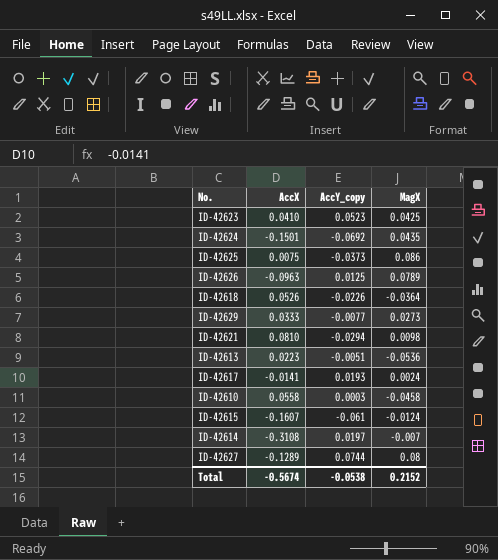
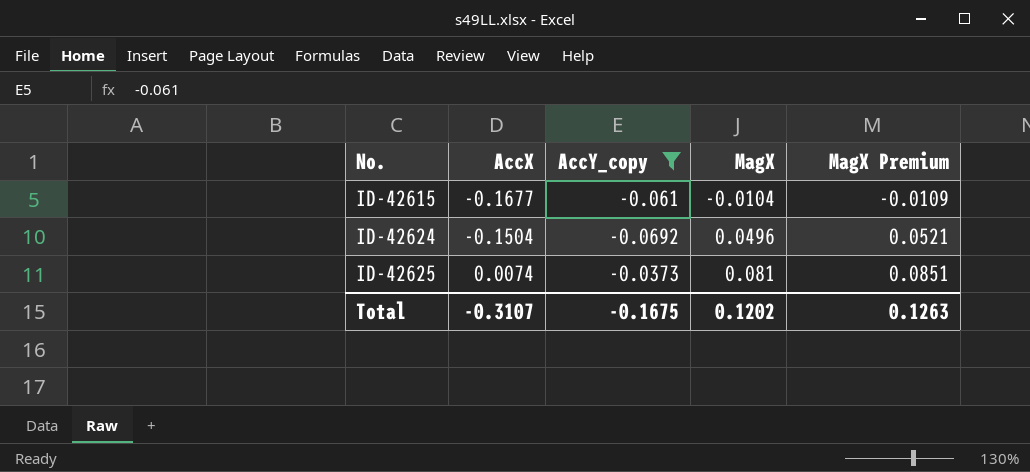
filter: none -> AccY_copy <= -0.0373
row order: none -> No. ascending
column MagX Premium | formula: none -> [MagX] * 1.05
ID-42615 | AccX: -0.1607 -> -0.1677
ID-42615 | MagX: -0.0124 -> -0.0104
ID-42624 | AccX: -0.1501 -> -0.1504
ID-42624 | MagX: 0.0435 -> 0.0496
ID-42625 | AccX: 0.0075 -> 0.0074
ID-42625 | MagX: 0.086 -> 0.081
Total | AccX: -0.5674 -> -0.3107
Total | AccY_copy: -0.0538 -> -0.1675
Total | MagX: 0.2152 -> 0.1202

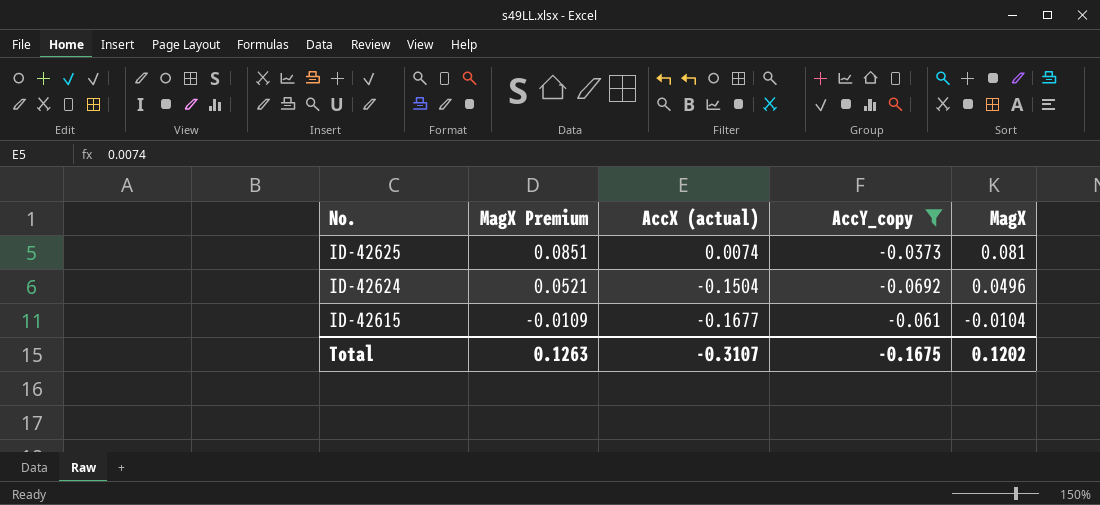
row order: No. ascending -> No. descending
column MagX Premium | position: 5 -> 2
column name: AccX -> AccX (actual)

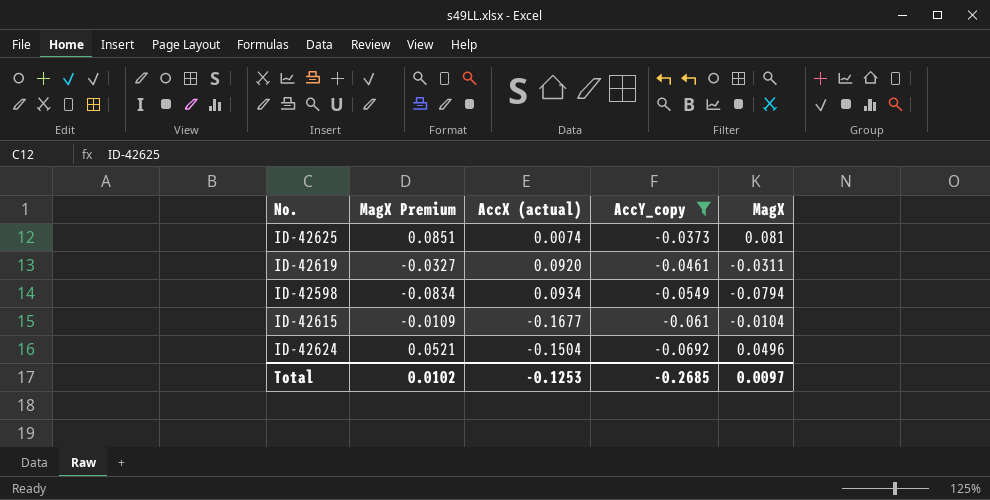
row order: No. descending -> AccY_copy descending
row ID-42619: none -> -0.0327 | 0.0920 | -0.0461 | -0.0311
row ID-42598: none -> -0.0834 | 0.0934 | -0.0549 | -0.0794
Total | MagX Premium: 0.1263 -> 0.0102
Total | AccX (actual): -0.3107 -> -0.1253
Total | AccY_copy: -0.1675 -> -0.2685
Total | MagX: 0.1202 -> 0.0097

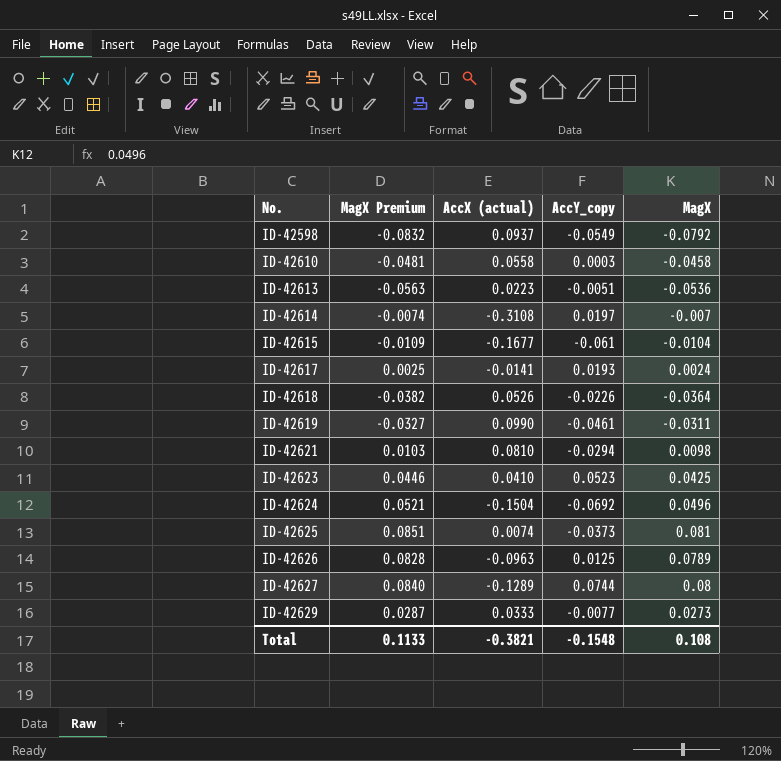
filter: AccY_copy <= -0.0373 -> none
row order: AccY_copy descending -> No. ascending
ID-42598 | MagX Premium: -0.0834 -> -0.0832
ID-42598 | AccX (actual): 0.0934 -> 0.0937
ID-42598 | MagX: -0.0794 -> -0.0792
ID-42619 | AccX (actual): 0.0920 -> 0.0990
Total | MagX Premium: 0.0102 -> 0.1133
Total | AccX (actual): -0.1253 -> -0.3821
Total | AccY_copy: -0.2685 -> -0.1548
Total | MagX: 0.0097 -> 0.108

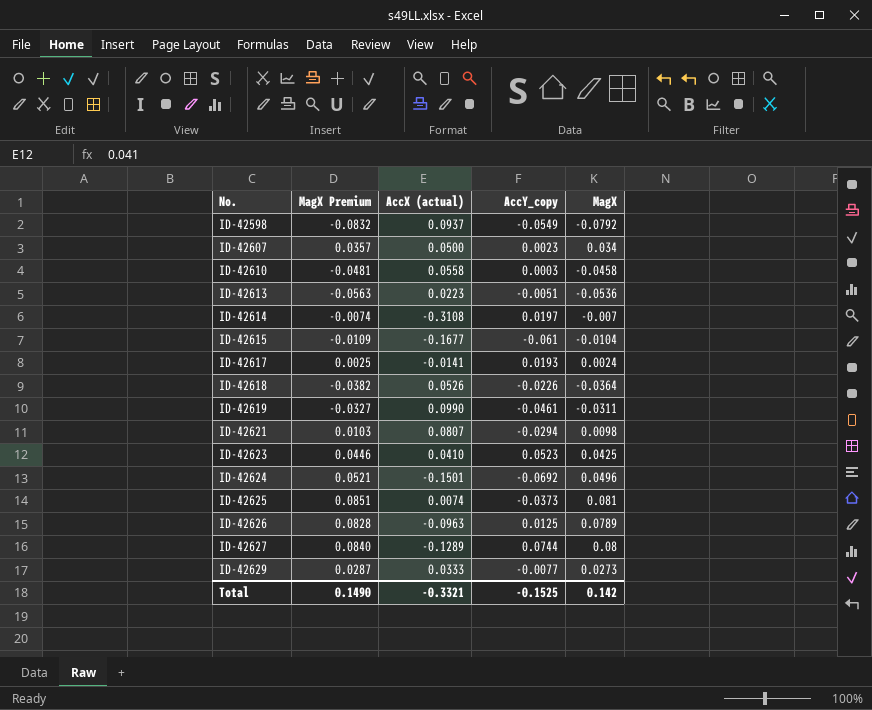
row ID-42607: none -> 0.0357 | 0.0500 | 0.0023 | 0.034
ID-42621 | AccX (actual): 0.0810 -> 0.0807
ID-42624 | AccX (actual): -0.1504 -> -0.1501
Total | MagX Premium: 0.1133 -> 0.1490
Total | AccX (actual): -0.3821 -> -0.3321
Total | AccY_copy: -0.1548 -> -0.1525
Total | MagX: 0.108 -> 0.142

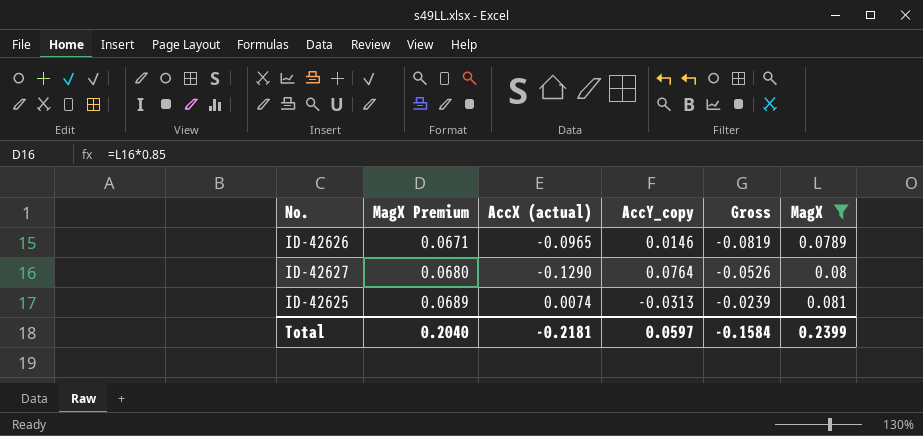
filter: none -> MagX >= 0.0789
row order: No. ascending -> MagX Premium ascending
column MagX Premium | formula: [MagX] * 1.05 -> [MagX] * 0.85
column Gross | formula: none -> [AccX (actual)] + [AccY_copy]
ID-42626 | AccX (actual): -0.0963 -> -0.0965
ID-42626 | AccY_copy: 0.0125 -> 0.0146
ID-42627 | AccX (actual): -0.1289 -> -0.1290
ID-42627 | AccY_copy: 0.0744 -> 0.0764
ID-42625 | AccY_copy: -0.0373 -> -0.0313
Total | MagX Premium: 0.1490 -> 0.2040
Total | AccX (actual): -0.3321 -> -0.2181
Total | AccY_copy: -0.1525 -> 0.0597
Total | MagX: 0.142 -> 0.2399

